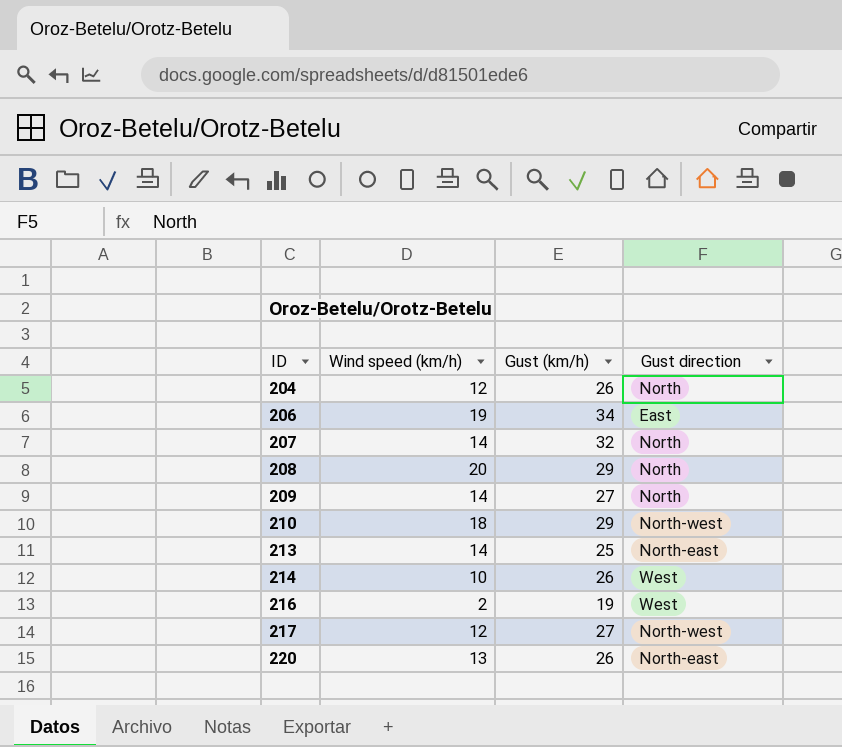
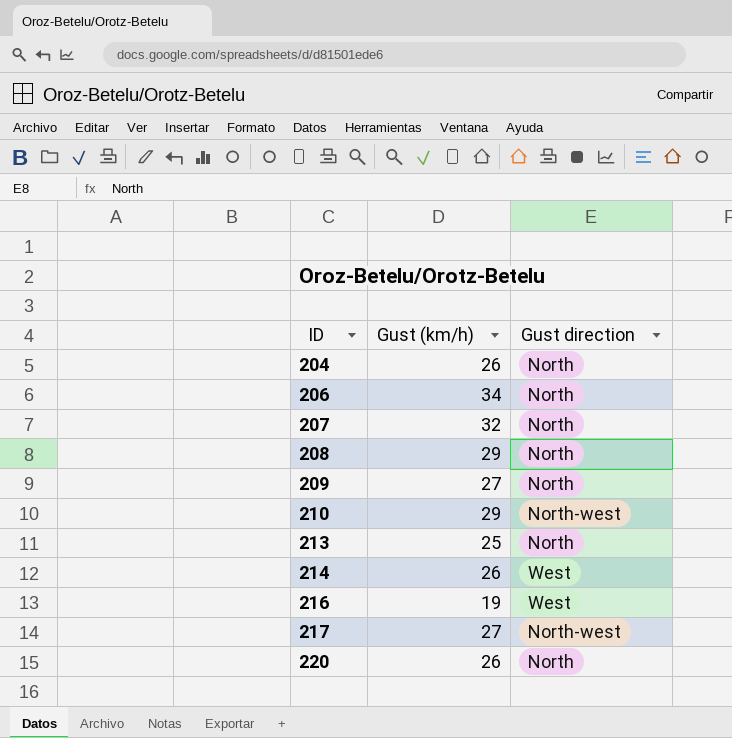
column Wind speed (km/h) | position: 2 -> none
206 | Gust direction: East -> North
213 | Gust direction: North-east -> North
220 | Gust direction: North-east -> North

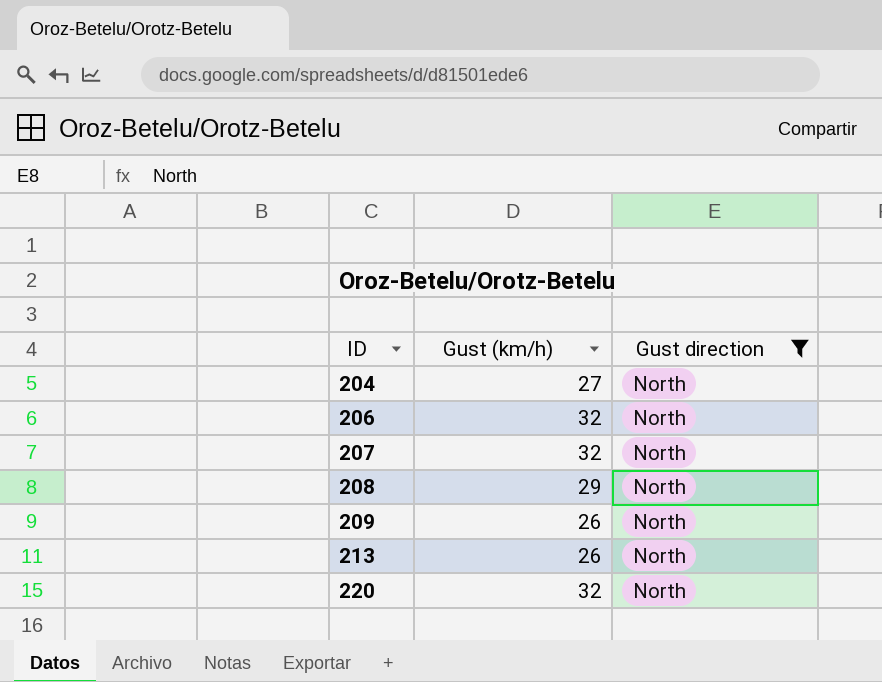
filter: none -> Gust direction = North
204 | Gust (km/h): 26 -> 27
206 | Gust (km/h): 34 -> 32
209 | Gust (km/h): 27 -> 26
213 | Gust (km/h): 25 -> 26
220 | Gust (km/h): 26 -> 32

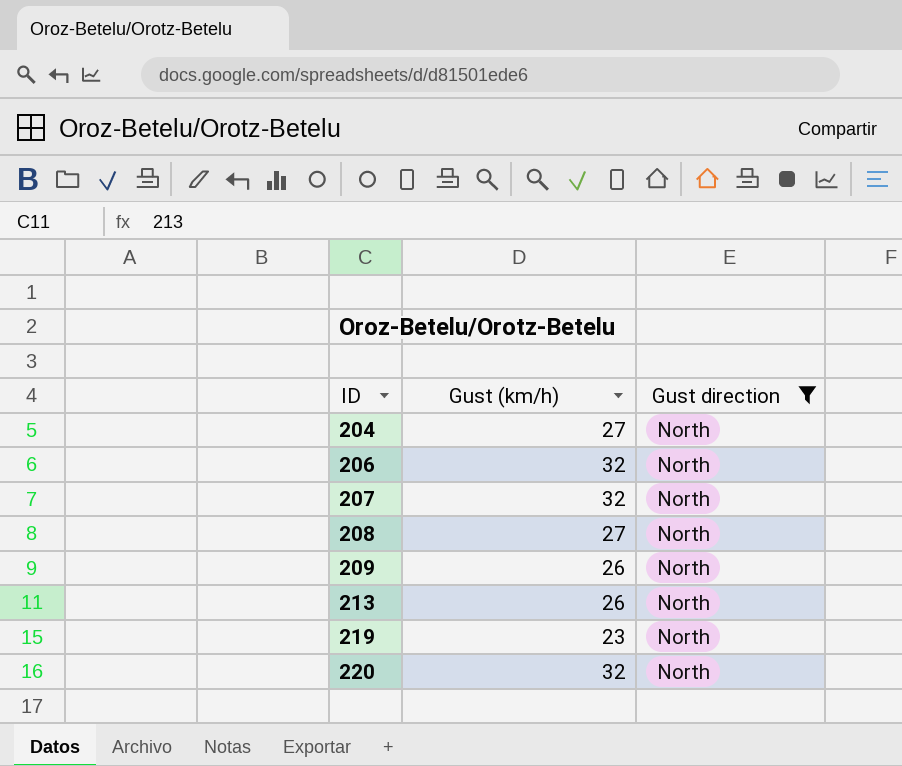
208 | Gust (km/h): 29 -> 27
row 219: none -> 23 | North

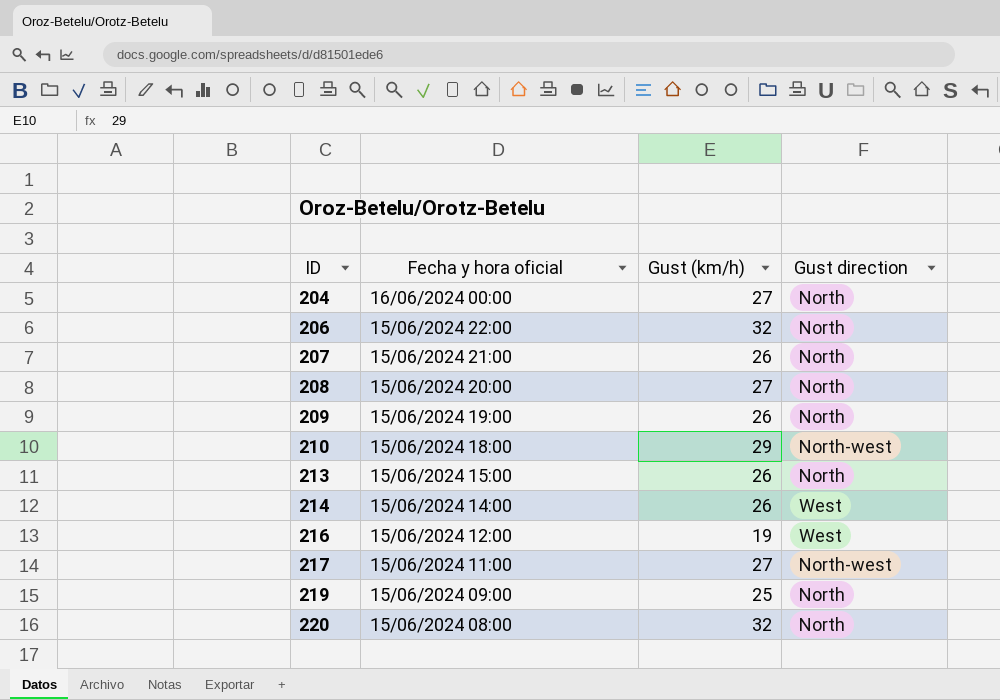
filter: Gust direction = North -> none
column Fecha y hora oficial | position: none -> 2
207 | Gust (km/h): 32 -> 26
219 | Gust (km/h): 23 -> 25

